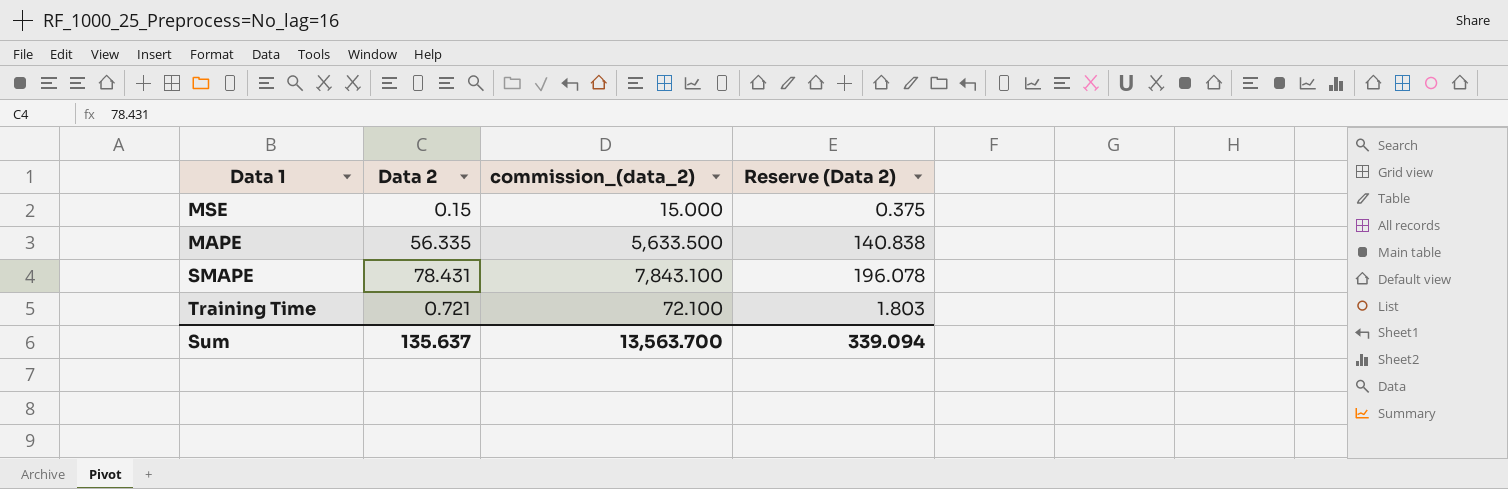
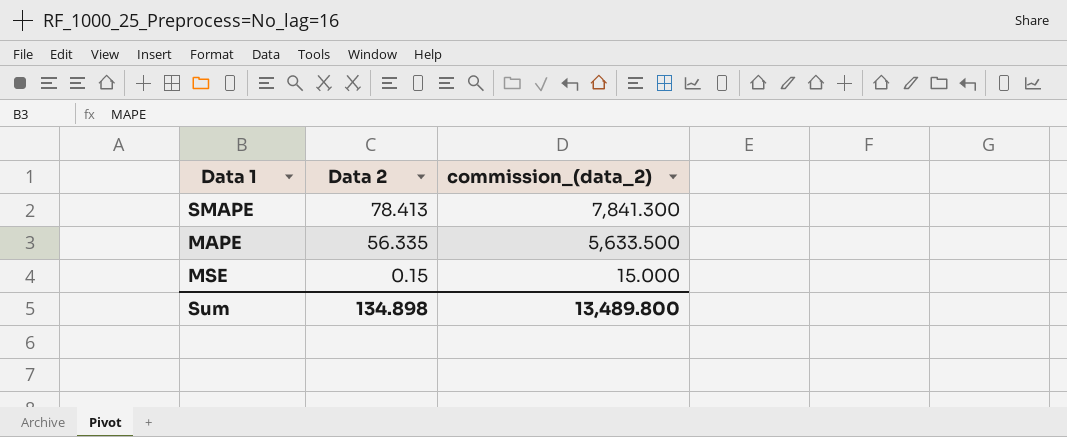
row order: none -> Data 2 descending
column Reserve (Data 2) | formula: [Data 2] * 2.5 -> none
row Training Time: 0.721 | 72.100 | 1.803 -> none
SMAPE | Data 2: 78.431 -> 78.413
SMAPE | commission_(data_2): 7,843.100 -> 7,841.300
Sum | Data 2: 135.637 -> 134.898
Sum | commission_(data_2): 13,563.700 -> 13,489.800

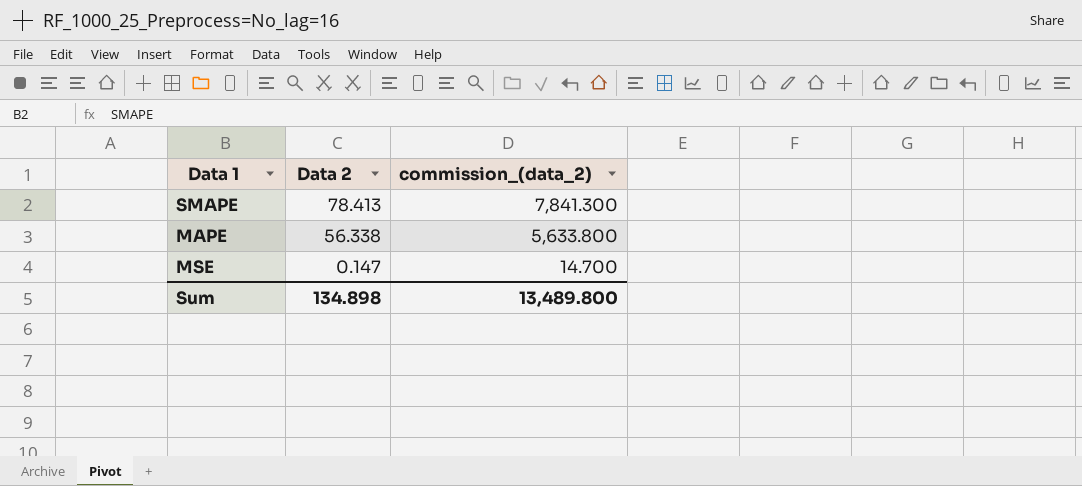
MAPE | Data 2: 56.335 -> 56.338
MAPE | commission_(data_2): 5,633.500 -> 5,633.800
MSE | Data 2: 0.15 -> 0.147
MSE | commission_(data_2): 15.000 -> 14.700

